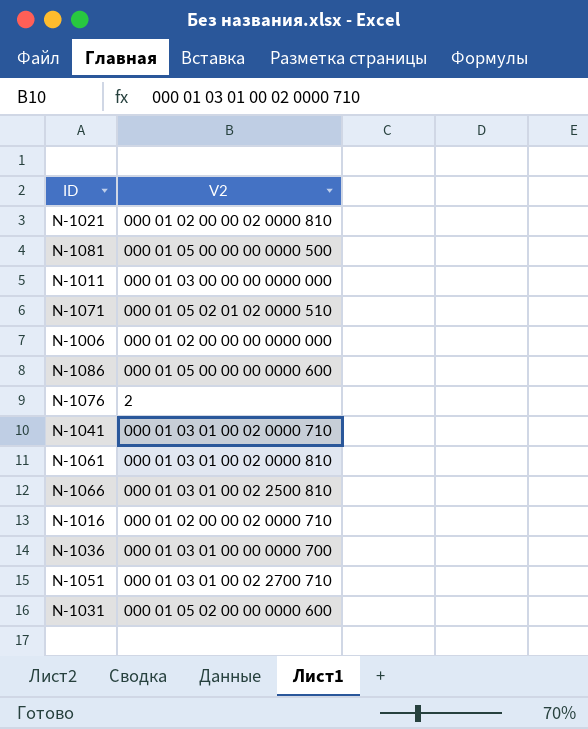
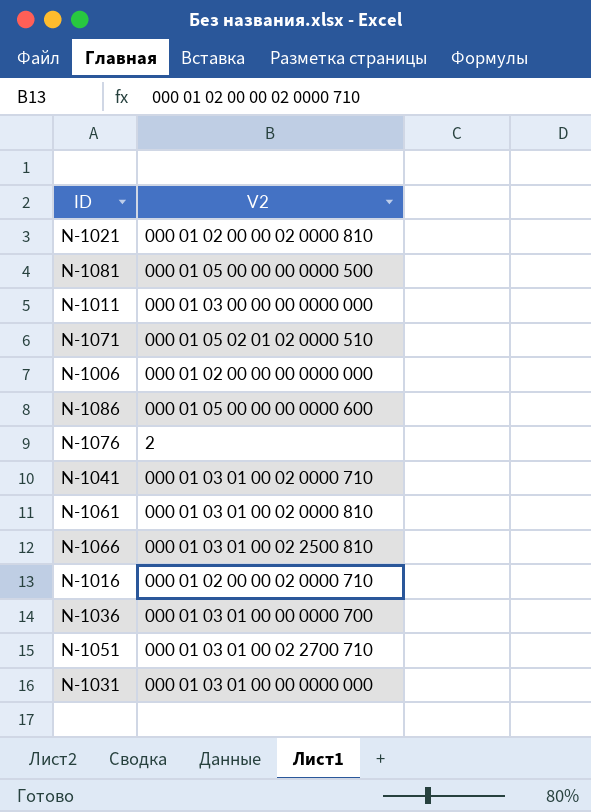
N-1031 | V2: 000 01 05 02 00 00 0000 600 -> 000 01 03 01 00 00 0000 000

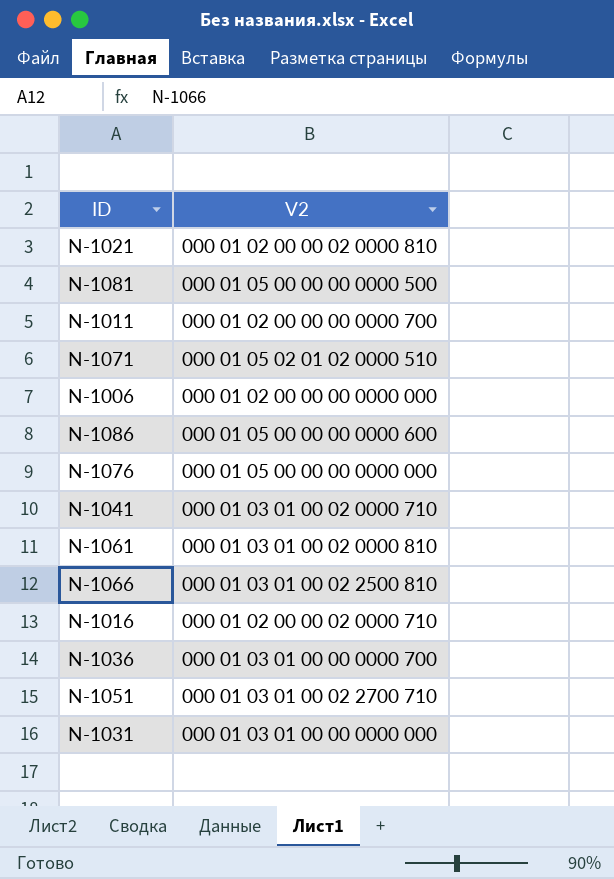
N-1011 | V2: 000 01 03 00 00 00 0000 000 -> 000 01 02 00 00 00 0000 700
N-1076 | V2: 2 -> 000 01 05 00 00 00 0000 000

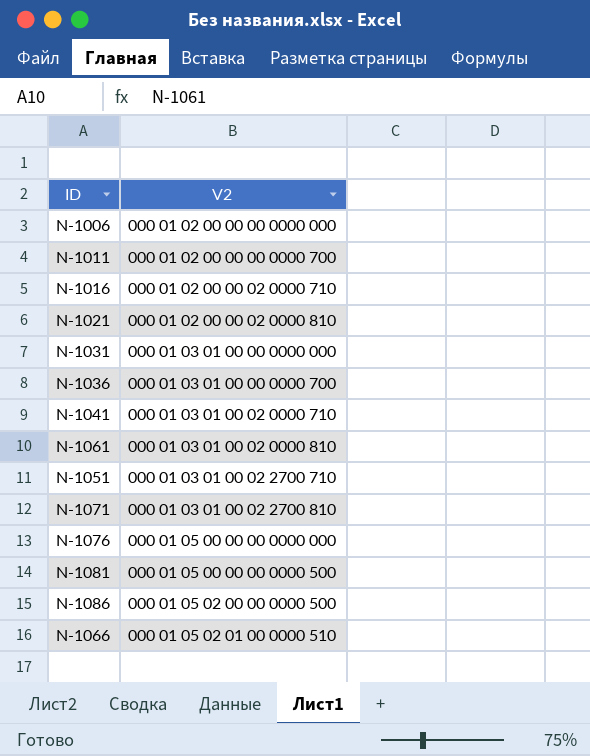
row order: none -> V2 ascending
N-1071 | V2: 000 01 05 02 01 02 0000 510 -> 000 01 03 01 00 02 2700 810
N-1086 | V2: 000 01 05 00 00 00 0000 600 -> 000 01 05 02 00 00 0000 500
N-1066 | V2: 000 01 03 01 00 02 2500 810 -> 000 01 05 02 01 00 0000 510

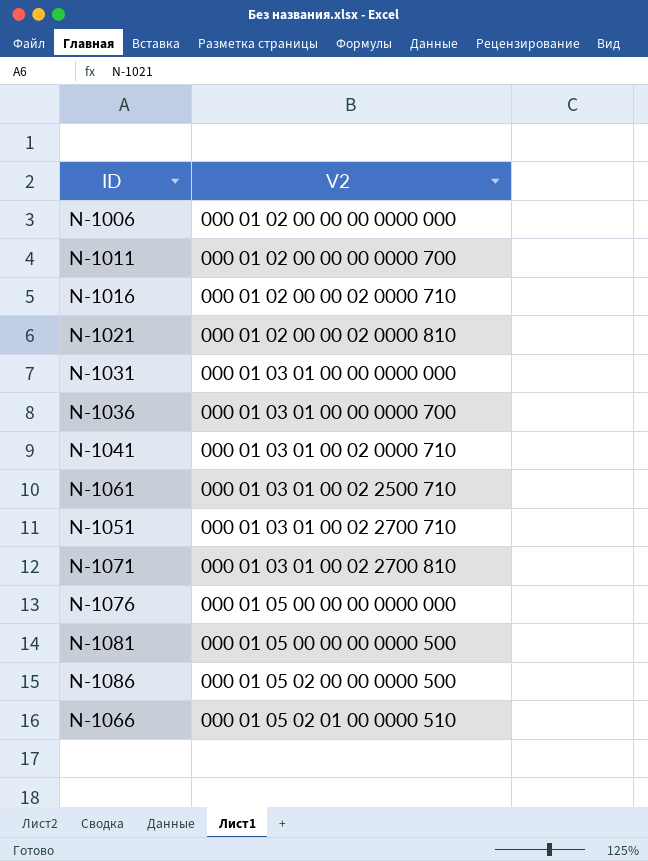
N-1061 | V2: 000 01 03 01 00 02 0000 810 -> 000 01 03 01 00 02 2500 710

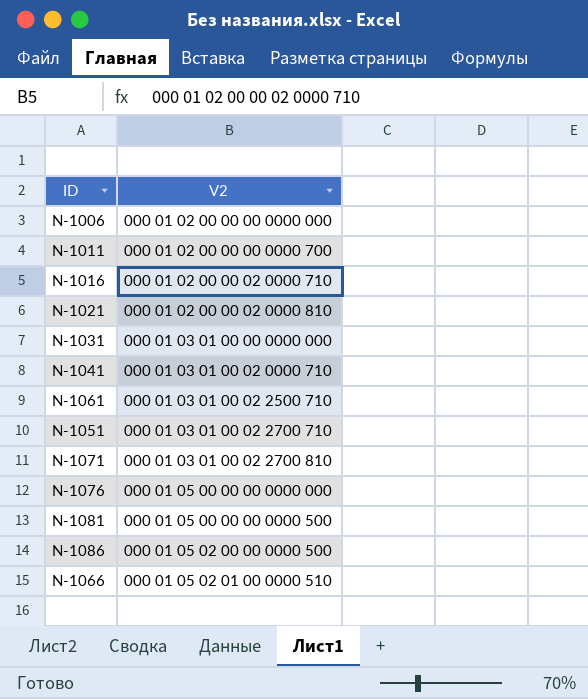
row N-1036: 000 01 03 01 00 00 0000 700 -> none

